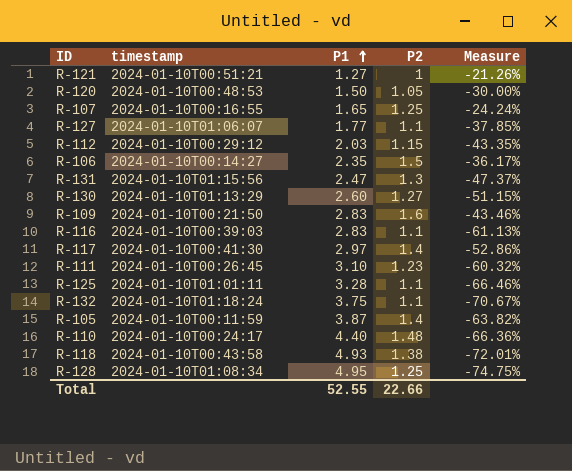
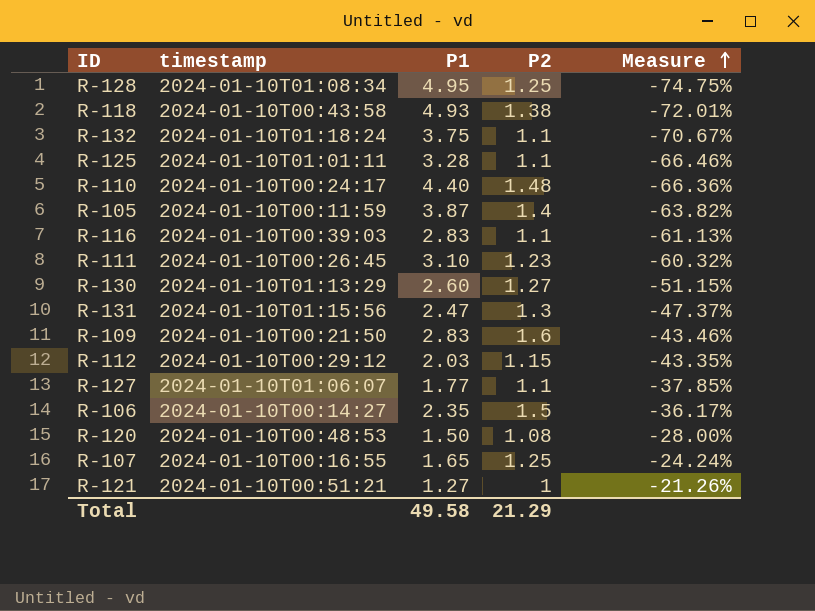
row order: P1 ascending -> Measure ascending
row R-117: 2024-01-10T00:41:30 | 2.97 | 1.4 | -52.86% -> none
R-120 | P2: 1.05 -> 1.08
R-120 | Measure: -30.00% -> -28.00%
Total | P1: 52.55 -> 49.58
Total | P2: 22.66 -> 21.29

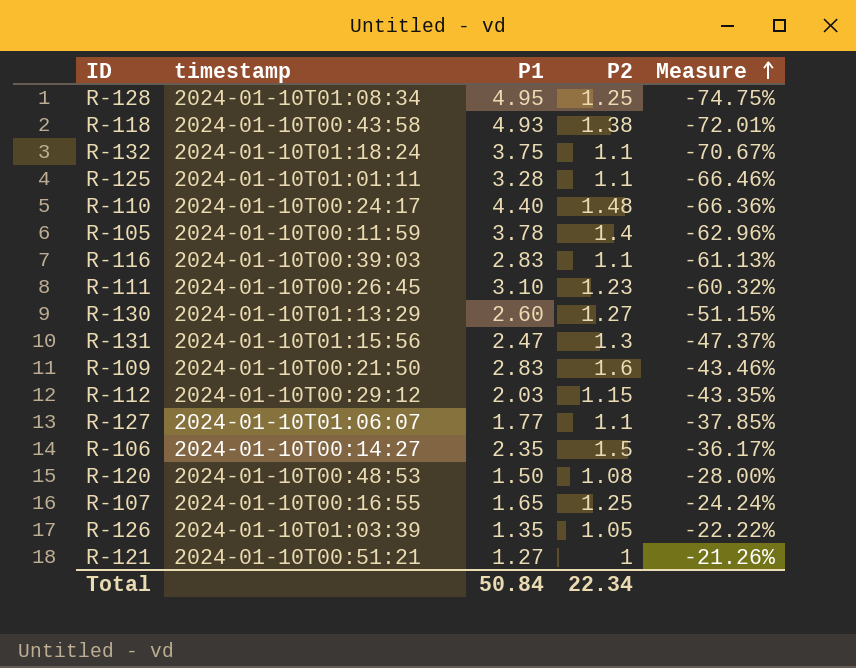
R-105 | P1: 3.87 -> 3.78
R-105 | Measure: -63.82% -> -62.96%
row R-126: none -> 2024-01-10T01:03:39 | 1.35 | 1.05 | -22.22%
Total | P1: 49.58 -> 50.84
Total | P2: 21.29 -> 22.34

